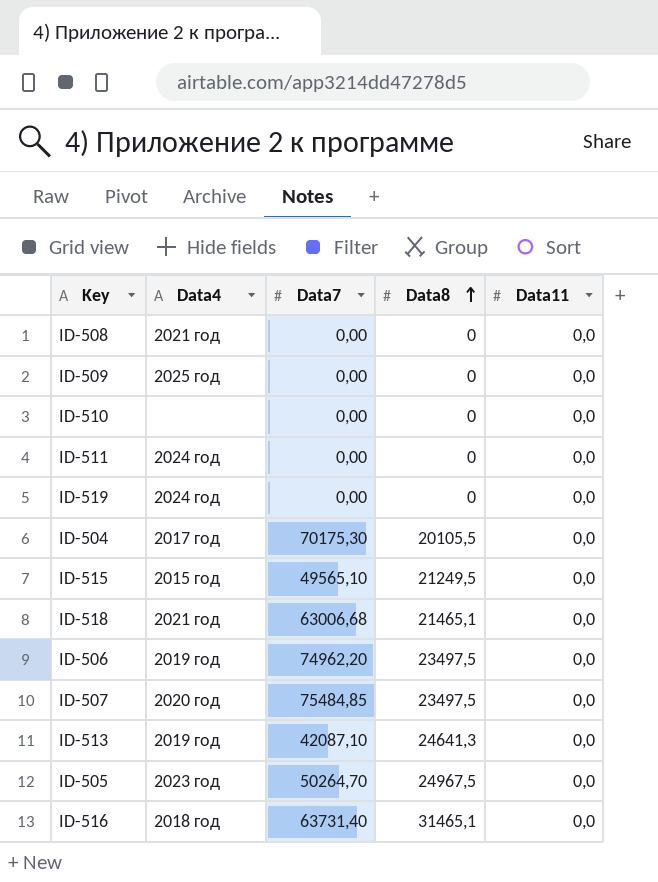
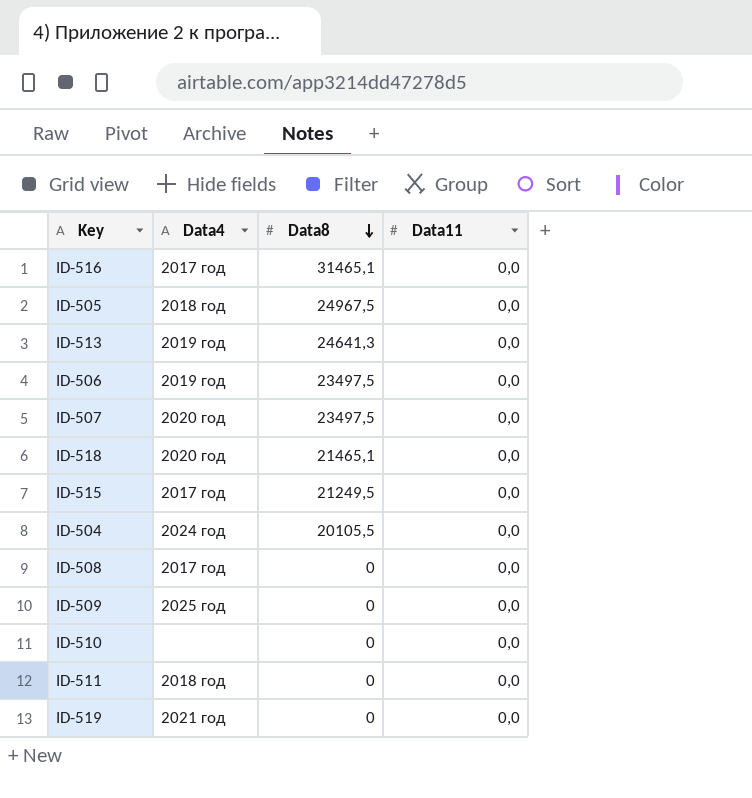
row order: Data8 ascending -> Data8 descending
column Data7 | position: 3 -> none
ID-516 | Data4: 2018 год -> 2017 год
ID-505 | Data4: 2023 год -> 2018 год
ID-518 | Data4: 2021 год -> 2020 год
ID-515 | Data4: 2015 год -> 2017 год
ID-504 | Data4: 2017 год -> 2024 год
ID-508 | Data4: 2021 год -> 2017 год
ID-511 | Data4: 2024 год -> 2018 год
ID-519 | Data4: 2024 год -> 2021 год

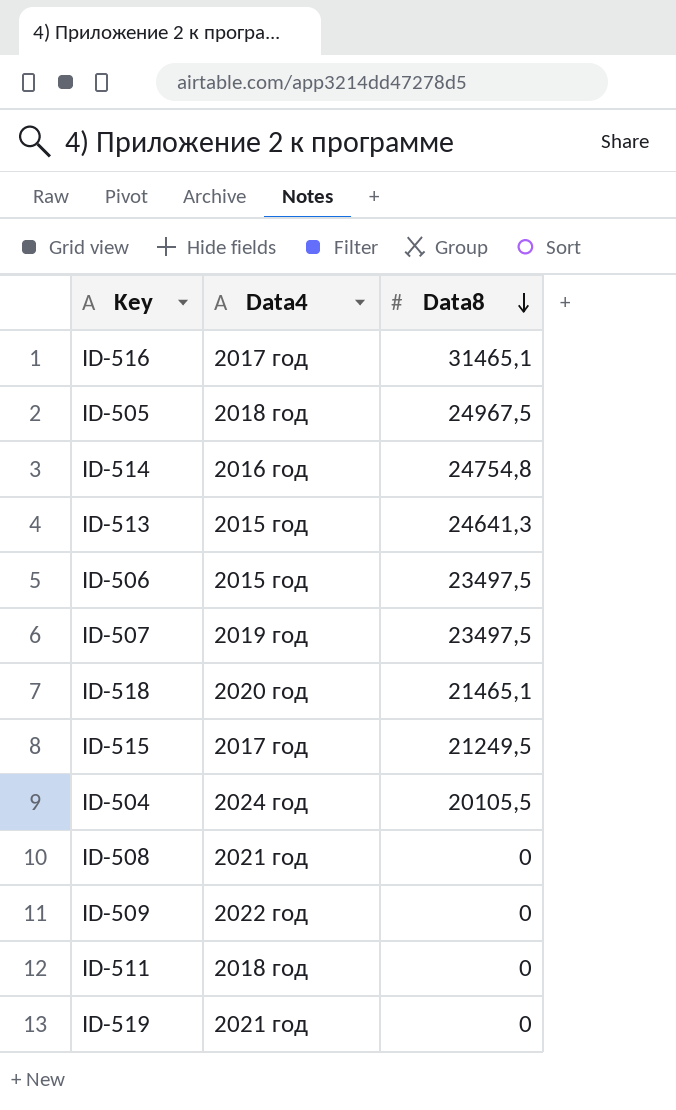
column Data11 | position: 4 -> none
row ID-510: none | 0 | 0,0 -> none
row ID-514: none -> 2016 год | 24754,8
ID-513 | Data4: 2019 год -> 2015 год
ID-506 | Data4: 2019 год -> 2015 год
ID-507 | Data4: 2020 год -> 2019 год
ID-508 | Data4: 2017 год -> 2021 год
ID-509 | Data4: 2025 год -> 2022 год

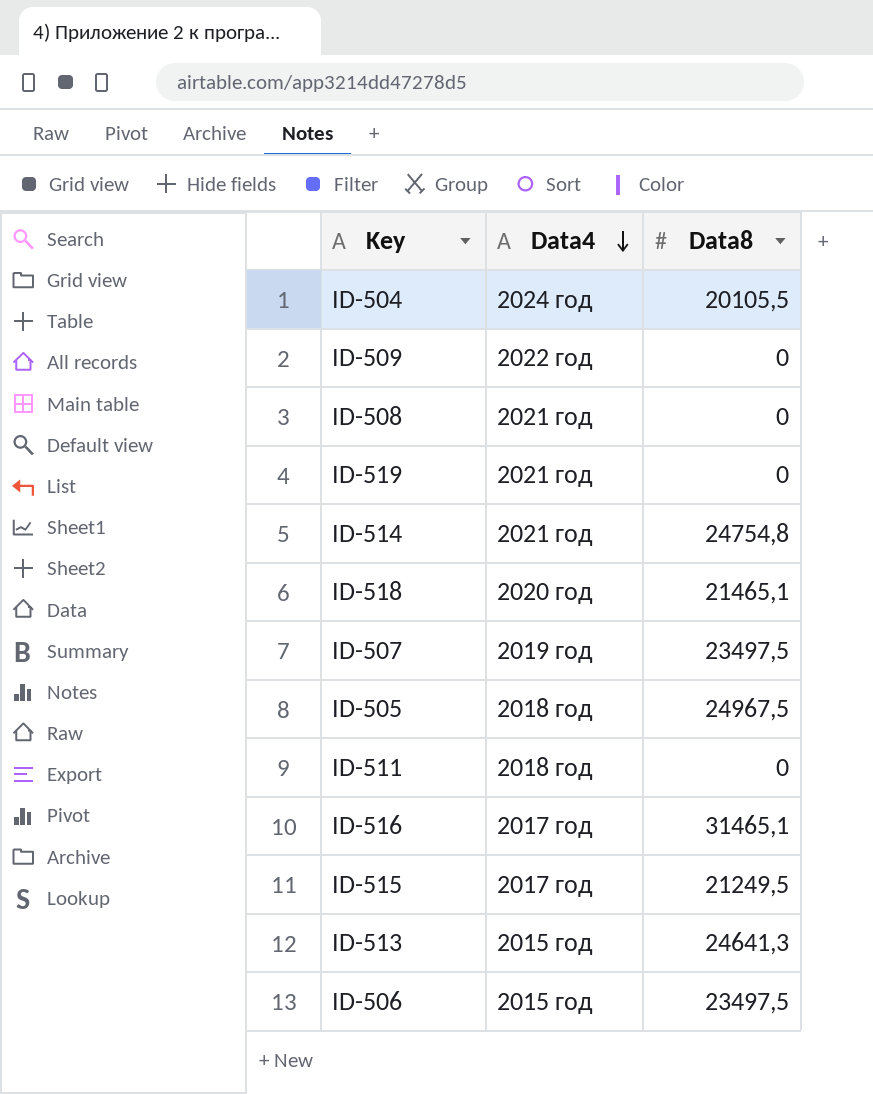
row order: Data8 descending -> Data4 descending
ID-514 | Data4: 2016 год -> 2021 год

